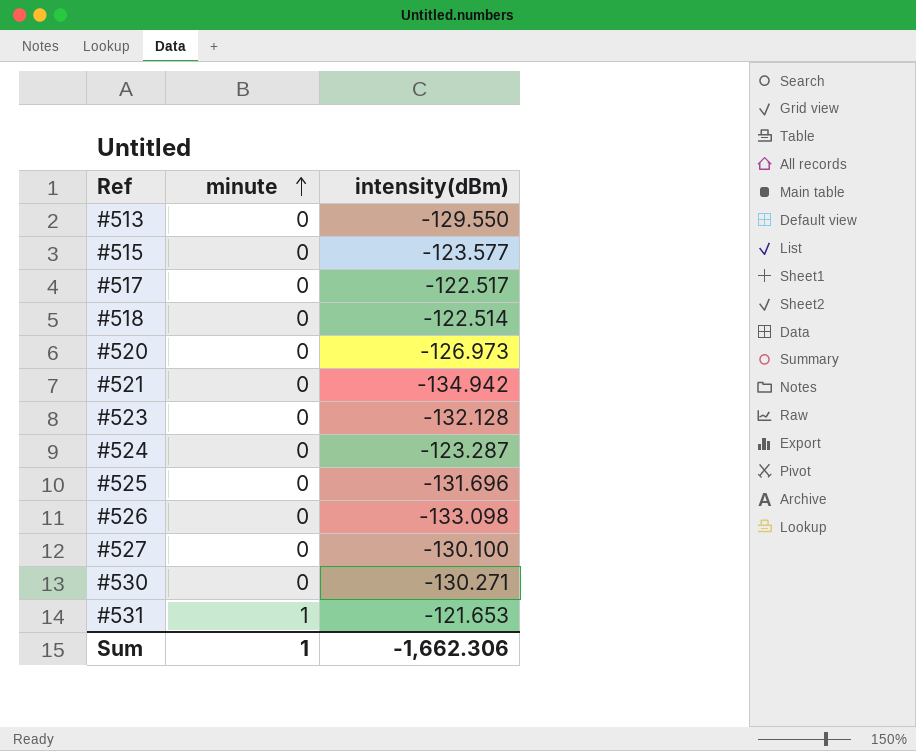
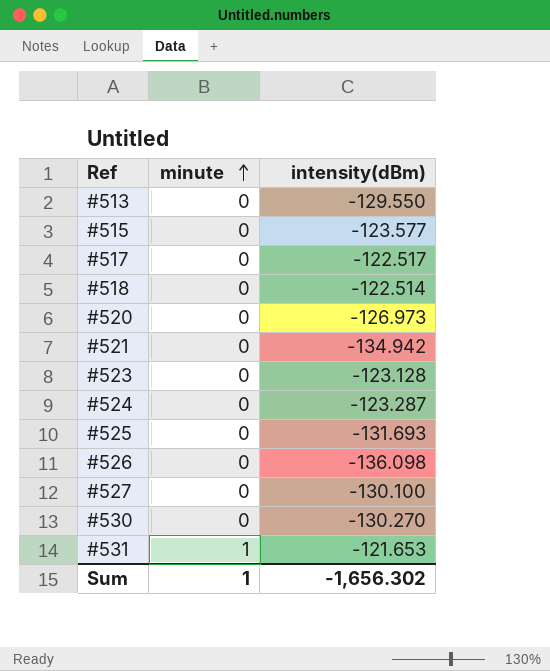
#523 | intensity(dBm): -132.128 -> -123.128
#525 | intensity(dBm): -131.696 -> -131.693
#526 | intensity(dBm): -133.098 -> -136.098
#530 | intensity(dBm): -130.271 -> -130.270
Sum | intensity(dBm): -1,662.306 -> -1,656.302

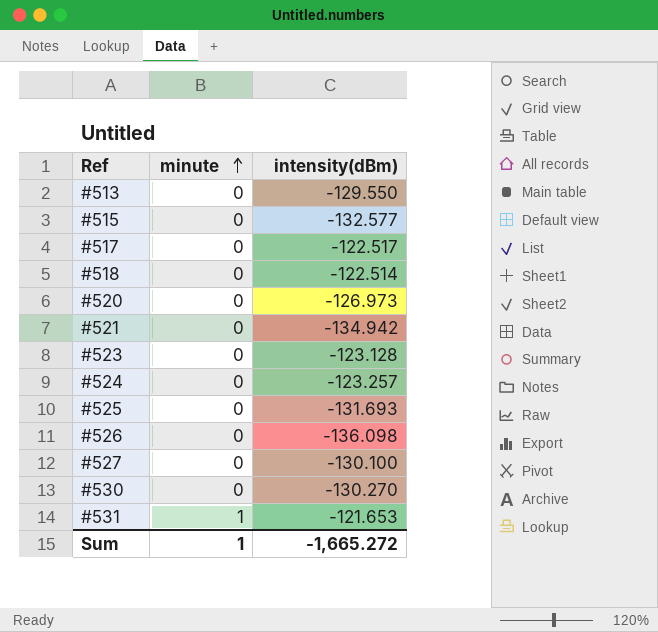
#515 | intensity(dBm): -123.577 -> -132.577
#524 | intensity(dBm): -123.287 -> -123.257
Sum | intensity(dBm): -1,656.302 -> -1,665.272

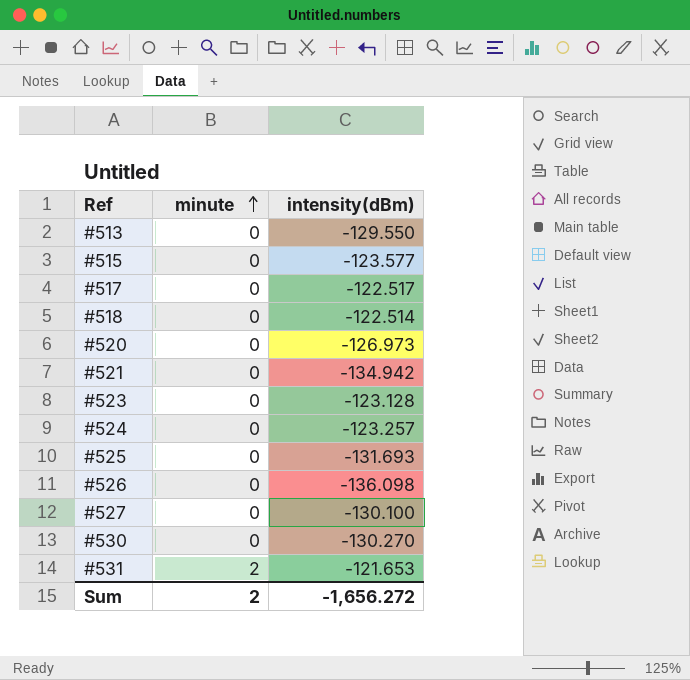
#515 | intensity(dBm): -132.577 -> -123.577
#531 | minute: 1 -> 2
Sum | minute: 1 -> 2
Sum | intensity(dBm): -1,665.272 -> -1,656.272

